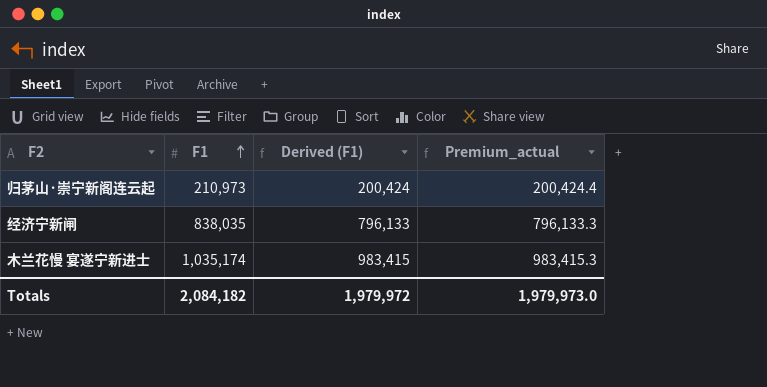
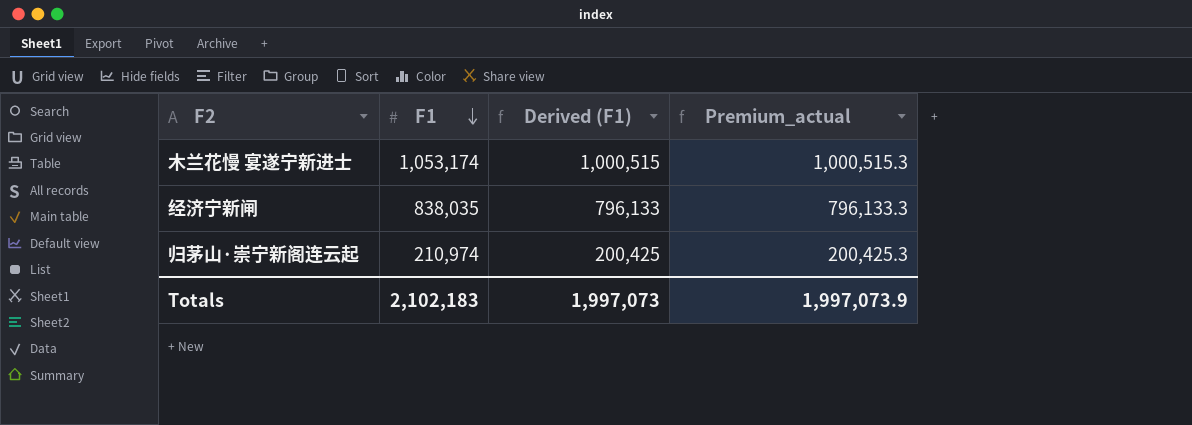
row order: F1 ascending -> F1 descending
木兰花慢 宴遂宁新进士 | F1: 1,035,174 -> 1,053,174
木兰花慢 宴遂宁新进士 | Derived (F1): 983,415 -> 1,000,515
木兰花慢 宴遂宁新进士 | Premium_actual: 983,415.3 -> 1,000,515.3
归茅山·崇宁新阁连云起 | F1: 210,973 -> 210,974
归茅山·崇宁新阁连云起 | Derived (F1): 200,424 -> 200,425
归茅山·崇宁新阁连云起 | Premium_actual: 200,424.4 -> 200,425.3
Totals | F1: 2,084,182 -> 2,102,183
Totals | Derived (F1): 1,979,972 -> 1,997,073
Totals | Premium_actual: 1,979,973.0 -> 1,997,073.9

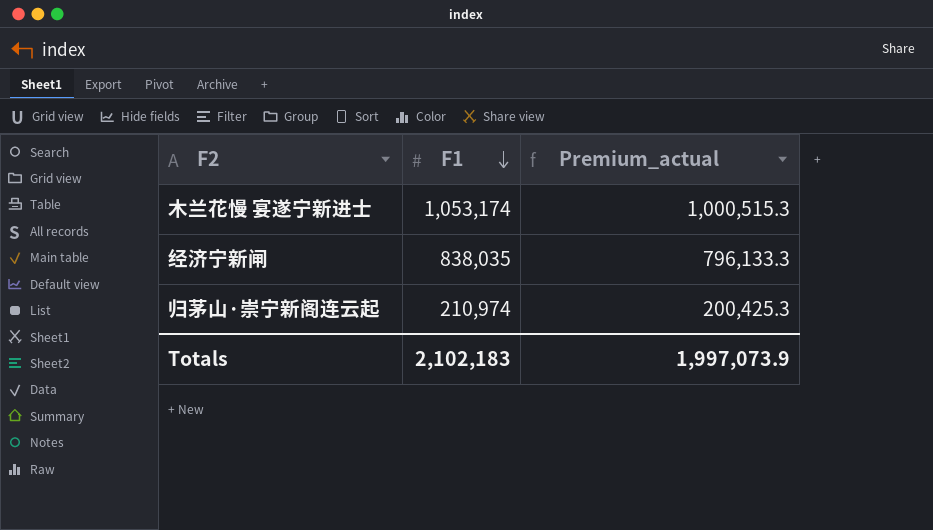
column Derived (F1) | formula: [F1] * 0.95 -> none

